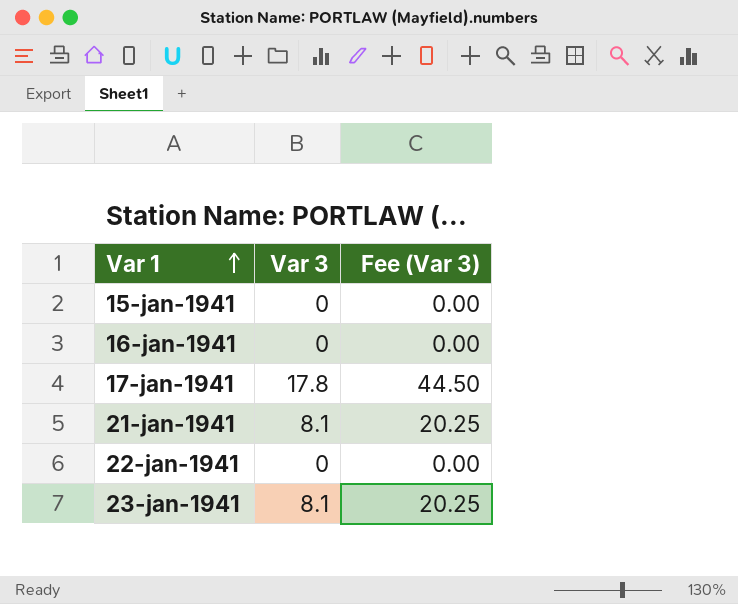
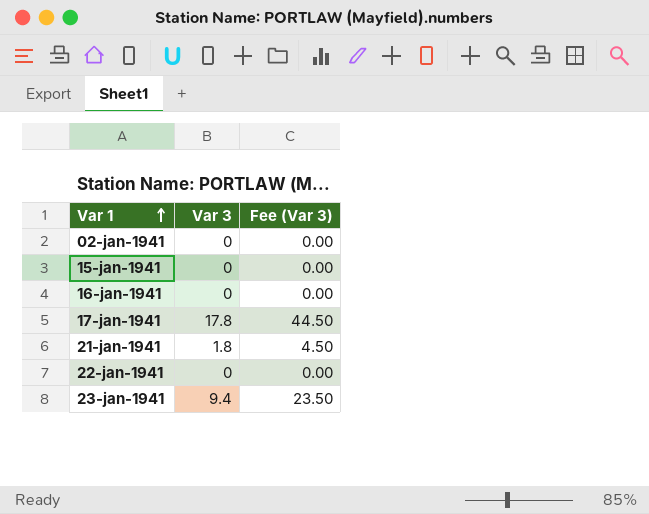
row 02-jan-1941: none -> 0 | 0.00
21-jan-1941 | Var 3: 8.1 -> 1.8
21-jan-1941 | Fee (Var 3): 20.25 -> 4.50
23-jan-1941 | Var 3: 8.1 -> 9.4
23-jan-1941 | Fee (Var 3): 20.25 -> 23.50

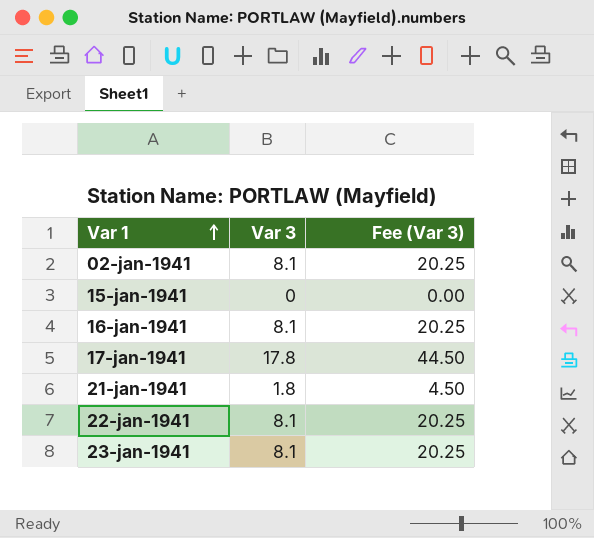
02-jan-1941 | Var 3: 0 -> 8.1
02-jan-1941 | Fee (Var 3): 0.00 -> 20.25
16-jan-1941 | Var 3: 0 -> 8.1
16-jan-1941 | Fee (Var 3): 0.00 -> 20.25
22-jan-1941 | Var 3: 0 -> 8.1
22-jan-1941 | Fee (Var 3): 0.00 -> 20.25
23-jan-1941 | Var 3: 9.4 -> 8.1
23-jan-1941 | Fee (Var 3): 23.50 -> 20.25

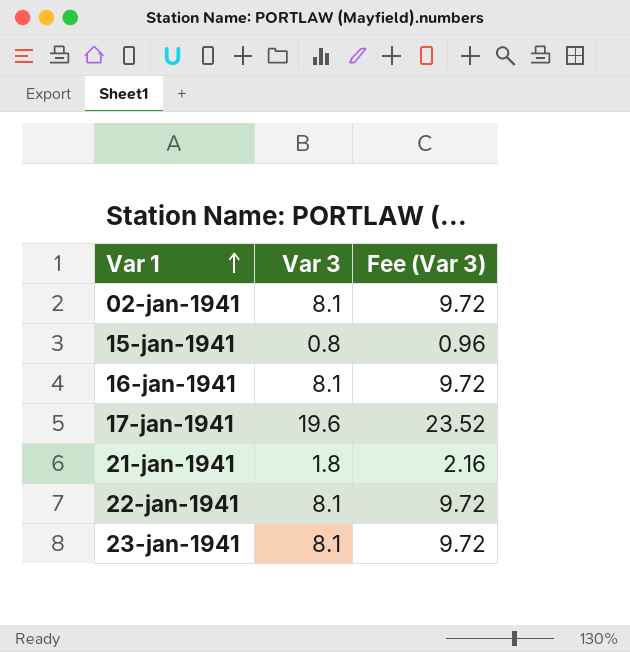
column Fee (Var 3) | formula: [Var 3] * 2.5 -> [Var 3] * 1.2
15-jan-1941 | Var 3: 0 -> 0.8
17-jan-1941 | Var 3: 17.8 -> 19.6

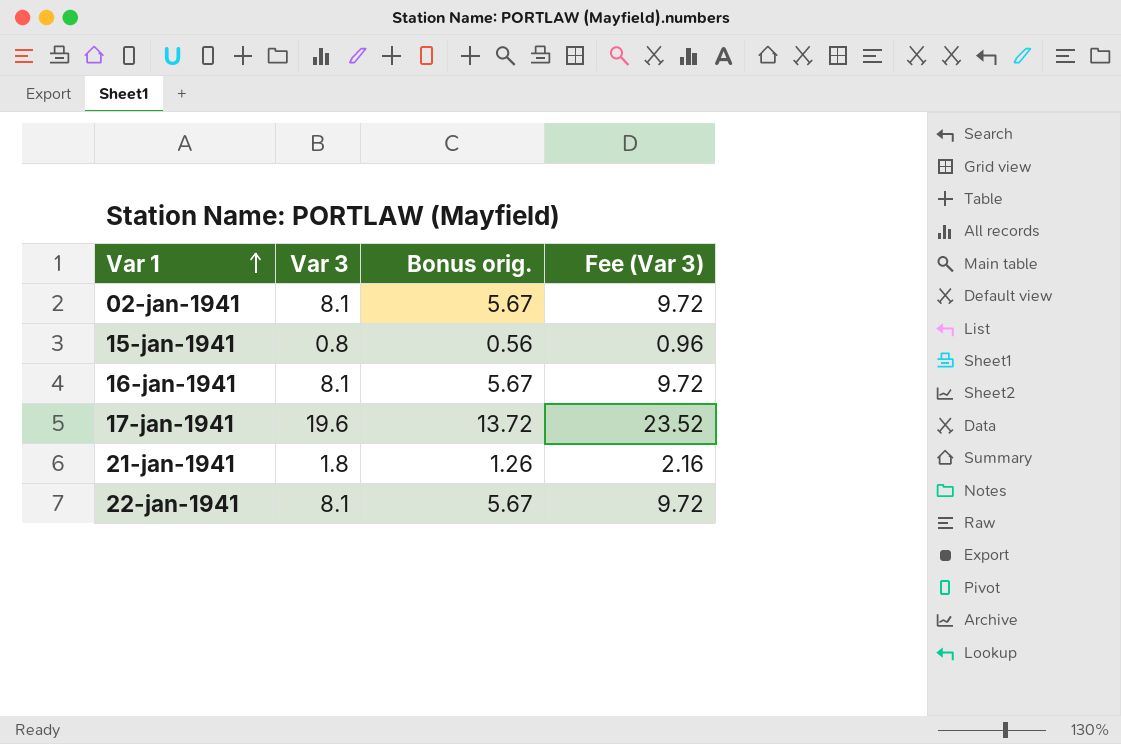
column Bonus orig. | formula: none -> [Var 3] * 0.7
row 23-jan-1941: 8.1 | 9.72 -> none

